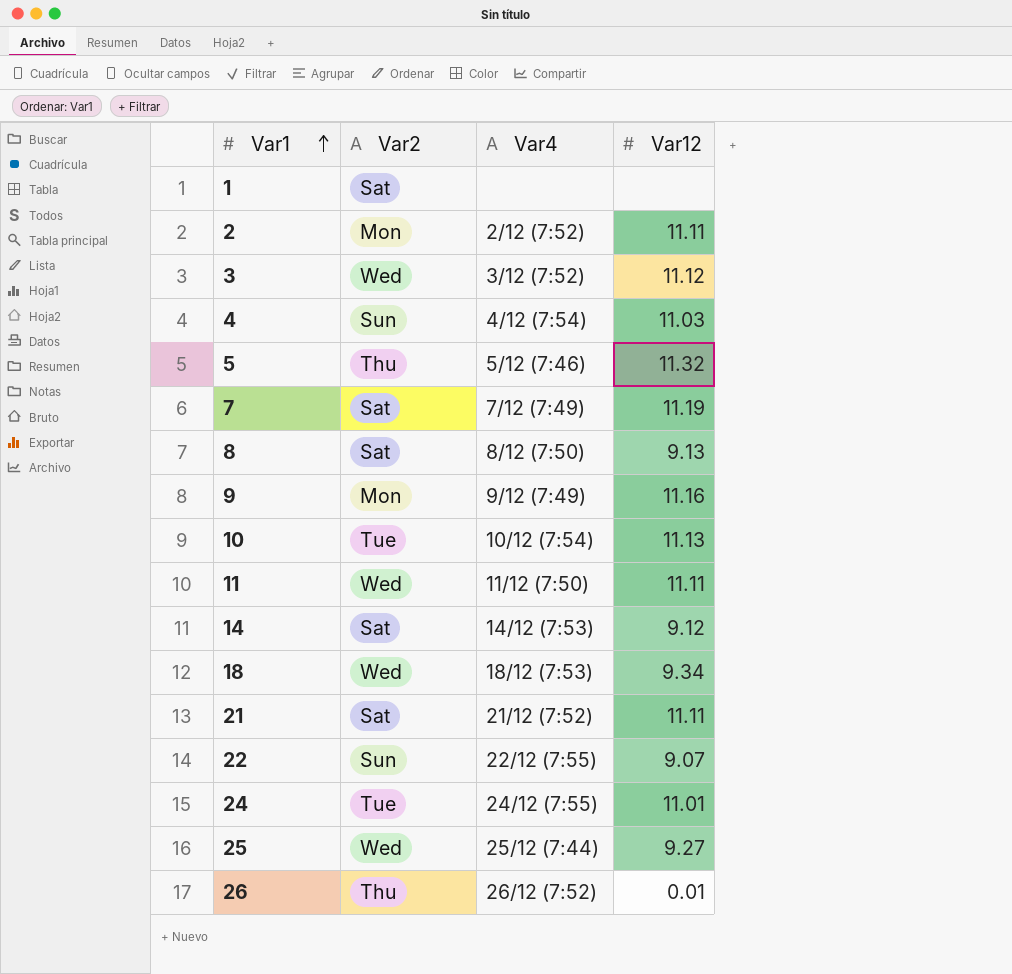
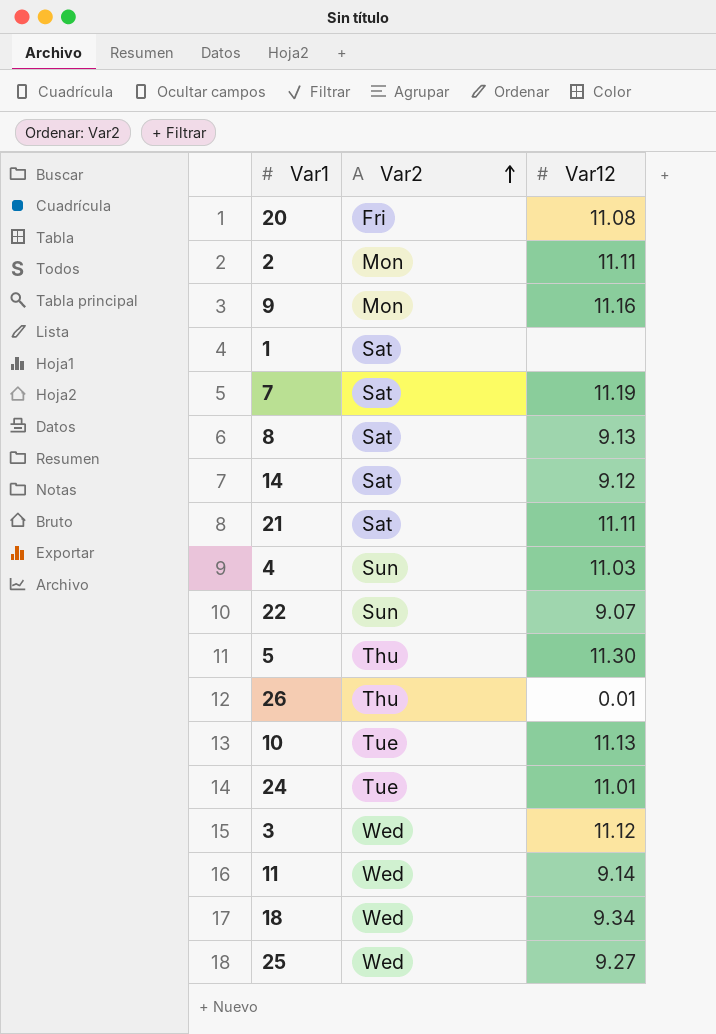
row order: Var1 ascending -> Var2 ascending
column Var4 | position: 3 -> none
row 20: none -> Fri | 11.08
5 | Var12: 11.32 -> 11.30
11 | Var12: 11.11 -> 9.14

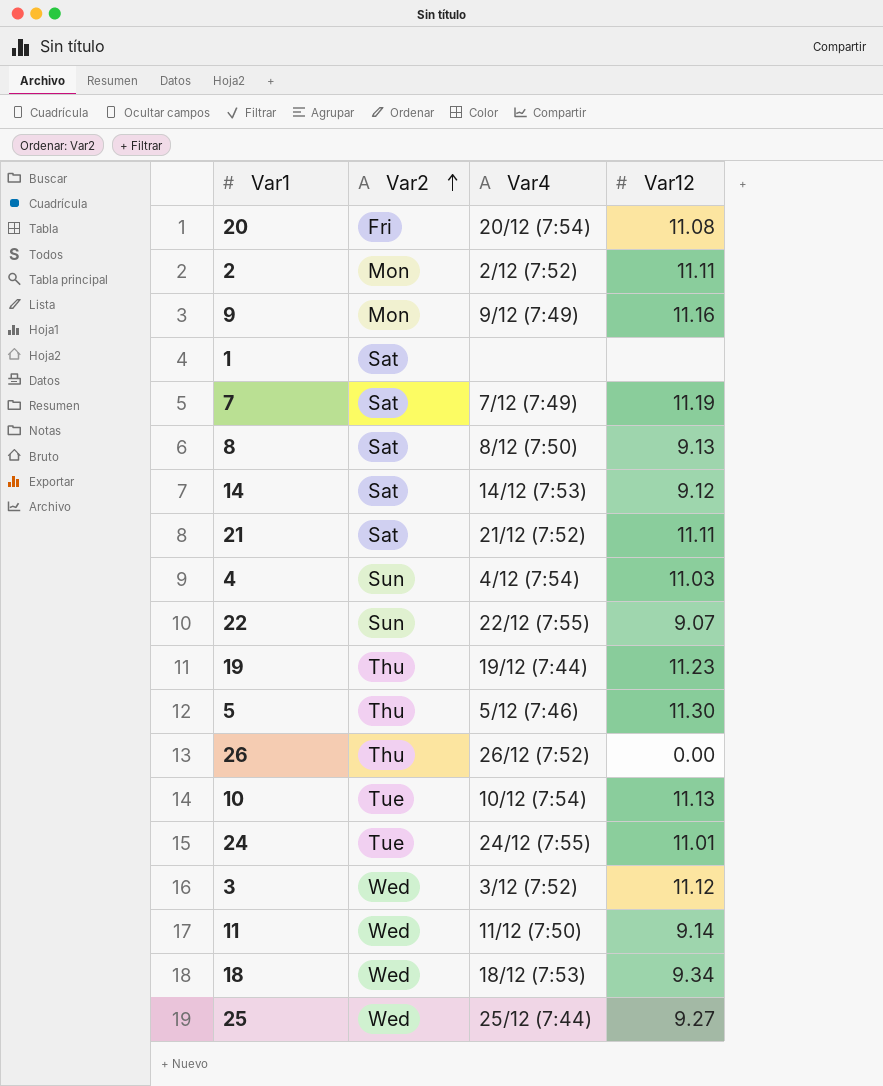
column Var4 | position: none -> 3
row 19: none -> Thu | 19/12 (7:44) | 11.23
26 | Var12: 0.01 -> 0.00

